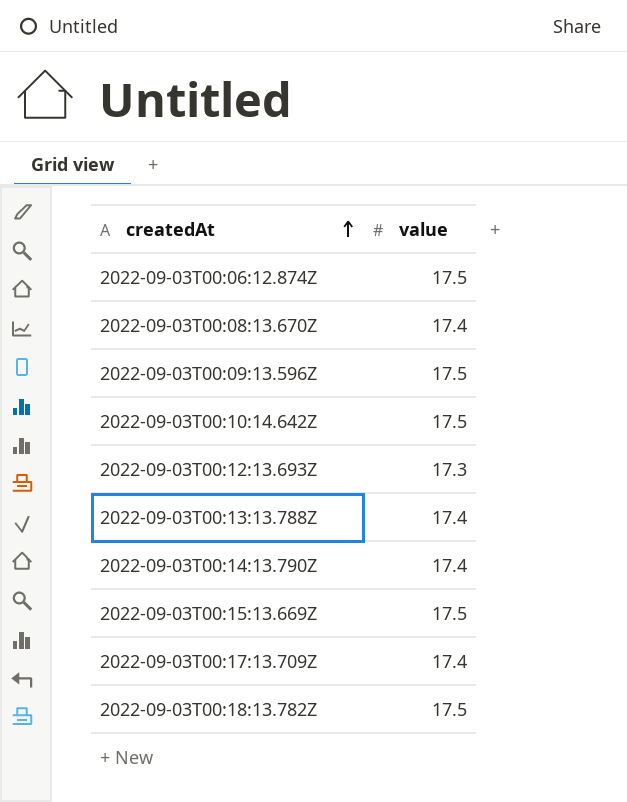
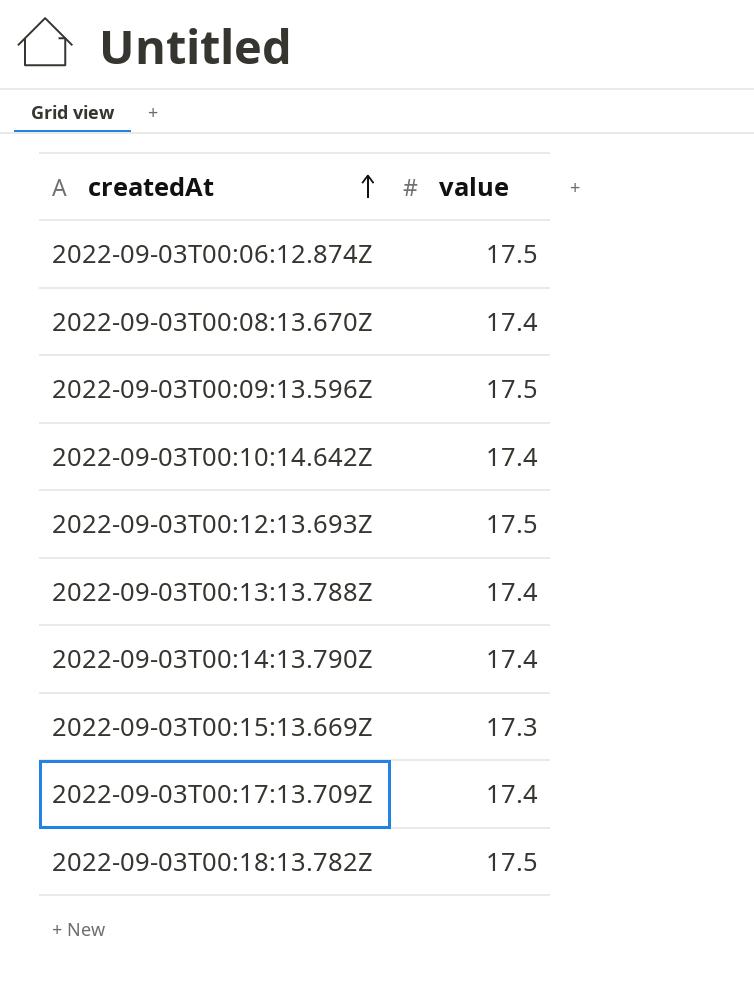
2022-09-03T00:10:14.642Z | value: 17.5 -> 17.4
2022-09-03T00:12:13.693Z | value: 17.3 -> 17.5
2022-09-03T00:15:13.669Z | value: 17.5 -> 17.3

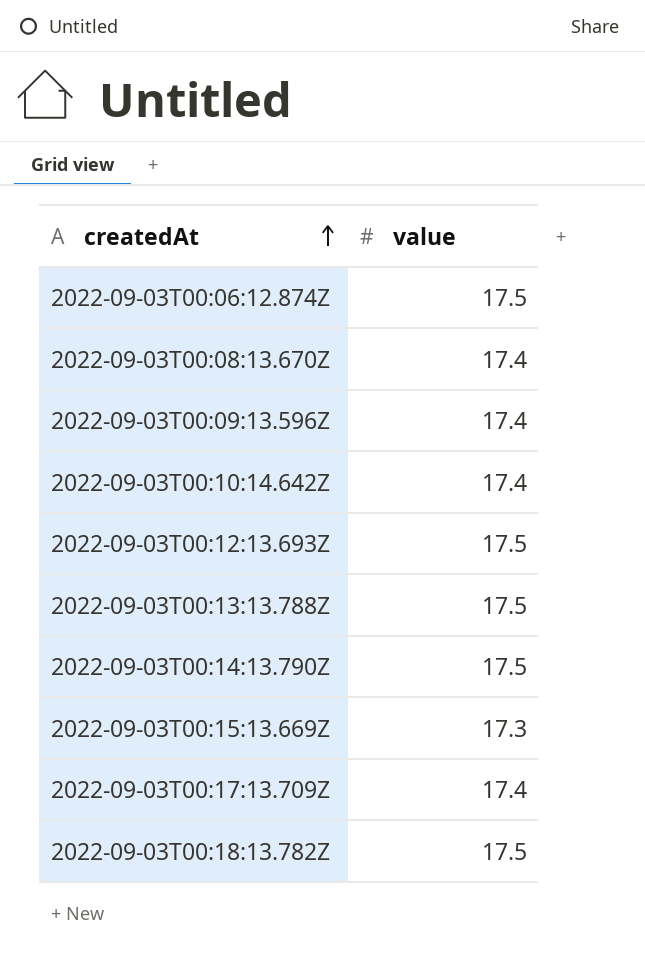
2022-09-03T00:09:13.596Z | value: 17.5 -> 17.4
2022-09-03T00:13:13.788Z | value: 17.4 -> 17.5
2022-09-03T00:14:13.790Z | value: 17.4 -> 17.5

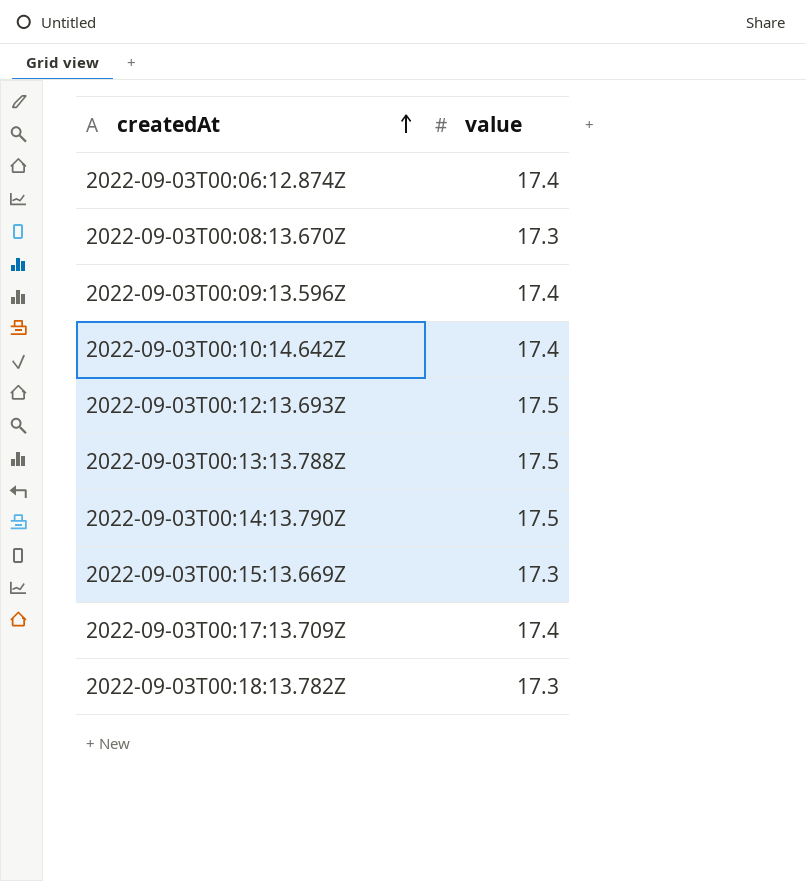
2022-09-03T00:06:12.874Z | value: 17.5 -> 17.4
2022-09-03T00:08:13.670Z | value: 17.4 -> 17.3
2022-09-03T00:18:13.782Z | value: 17.5 -> 17.3

